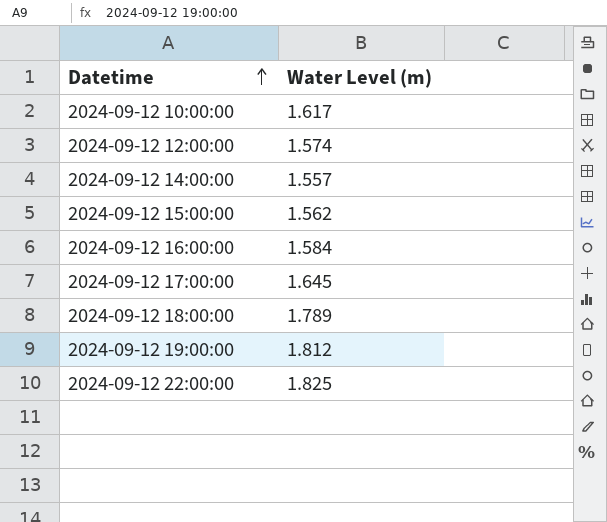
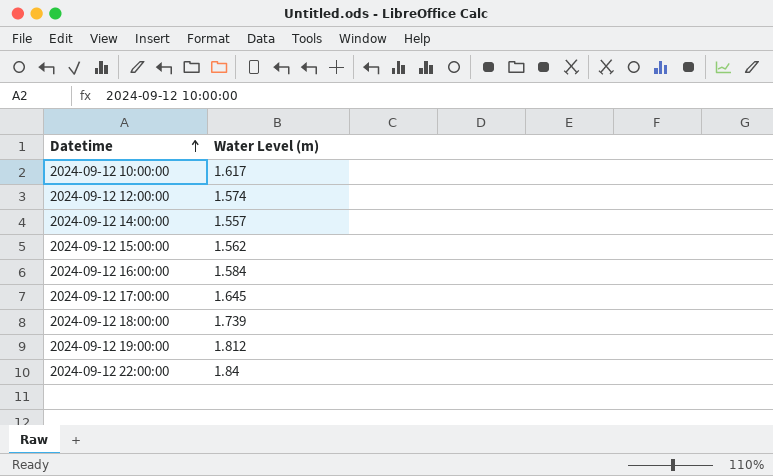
2024-09-12 18:00:00 | Water Level (m): 1.789 -> 1.739
2024-09-12 22:00:00 | Water Level (m): 1.825 -> 1.84

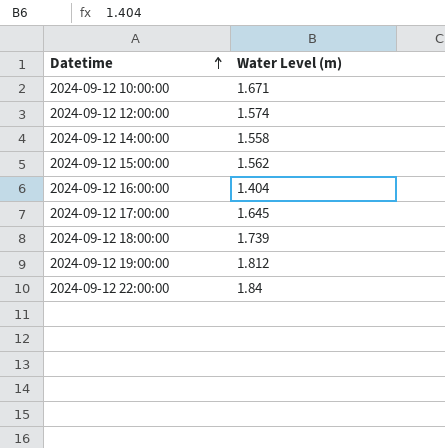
2024-09-12 10:00:00 | Water Level (m): 1.617 -> 1.671
2024-09-12 14:00:00 | Water Level (m): 1.557 -> 1.558
2024-09-12 16:00:00 | Water Level (m): 1.584 -> 1.404

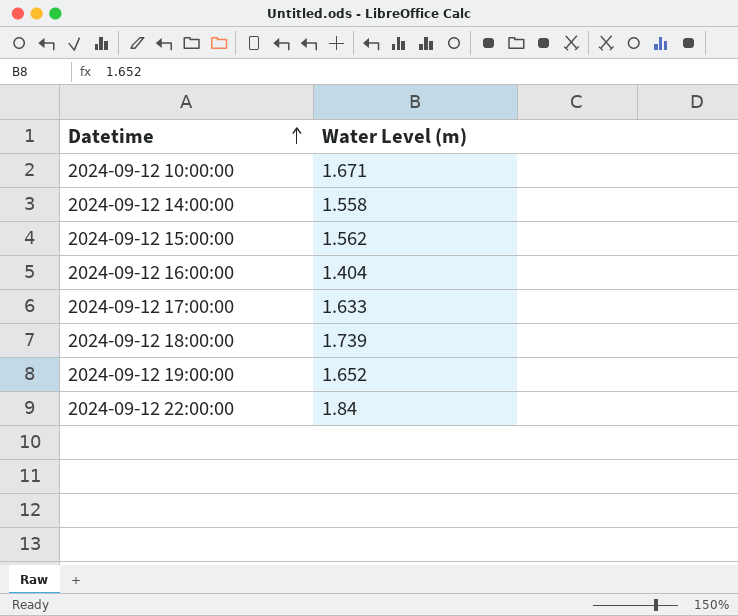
row 2024-09-12 12:00:00: 1.574 -> none
2024-09-12 17:00:00 | Water Level (m): 1.645 -> 1.633
2024-09-12 19:00:00 | Water Level (m): 1.812 -> 1.652

